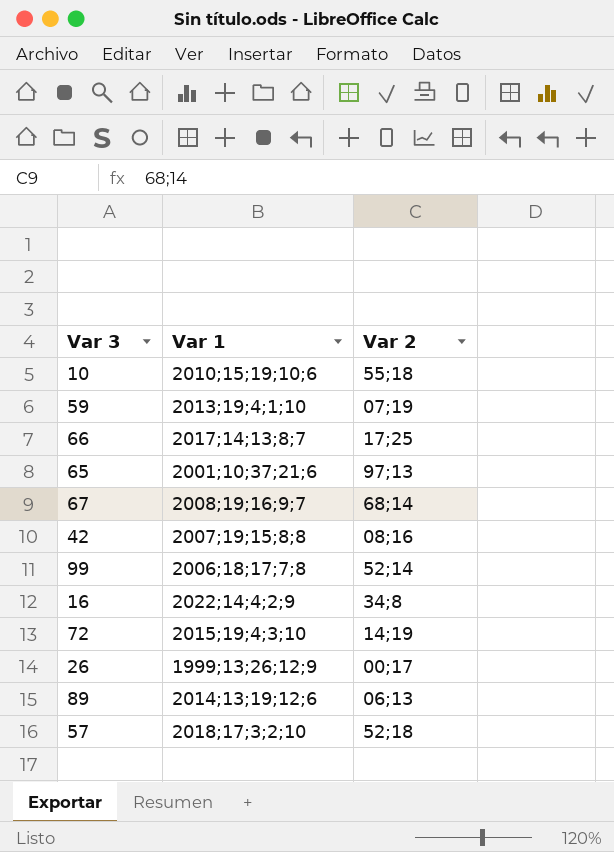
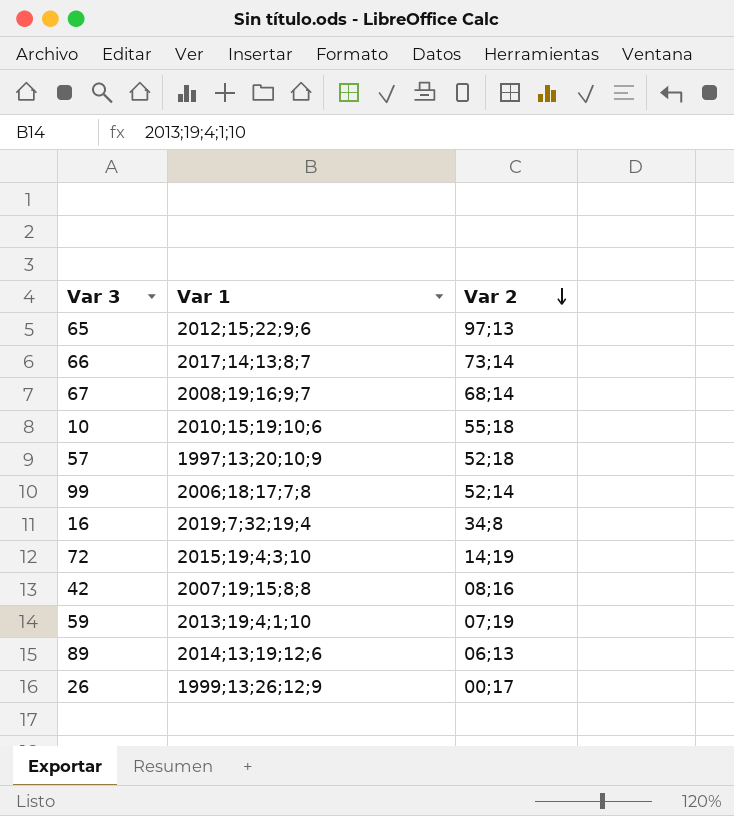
row order: none -> Var 2 descending
65 | Var 1: 2001;10;37;21;6 -> 2012;15;22;9;6
66 | Var 2: 17;25 -> 73;14
57 | Var 1: 2018;17;3;2;10 -> 1997;13;20;10;9
16 | Var 1: 2022;14;4;2;9 -> 2019;7;32;19;4

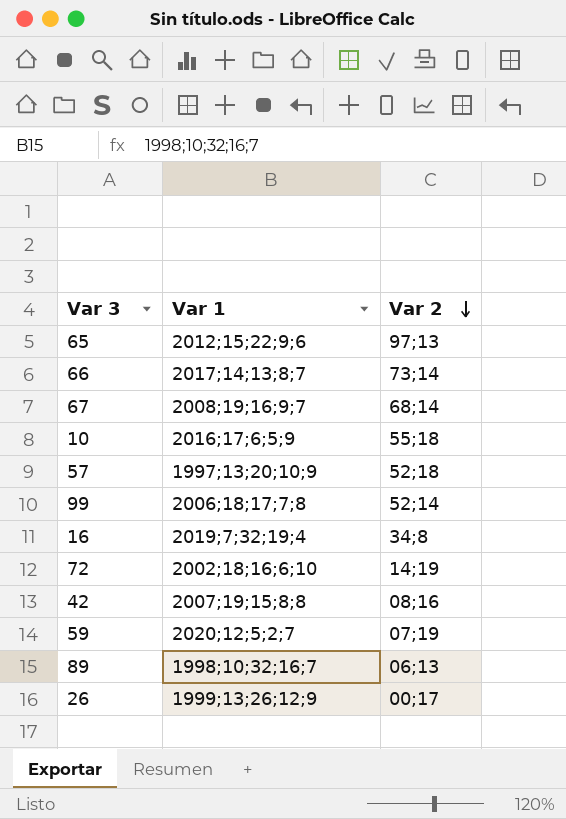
10 | Var 1: 2010;15;19;10;6 -> 2016;17;6;5;9
72 | Var 1: 2015;19;4;3;10 -> 2002;18;16;6;10
59 | Var 1: 2013;19;4;1;10 -> 2020;12;5;2;7
89 | Var 1: 2014;13;19;12;6 -> 1998;10;32;16;7

